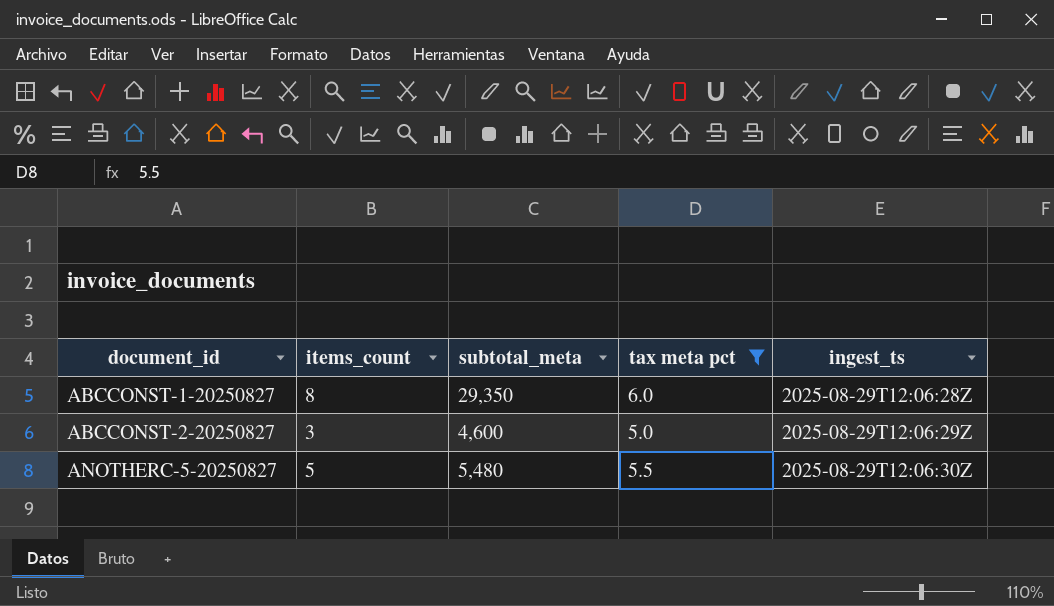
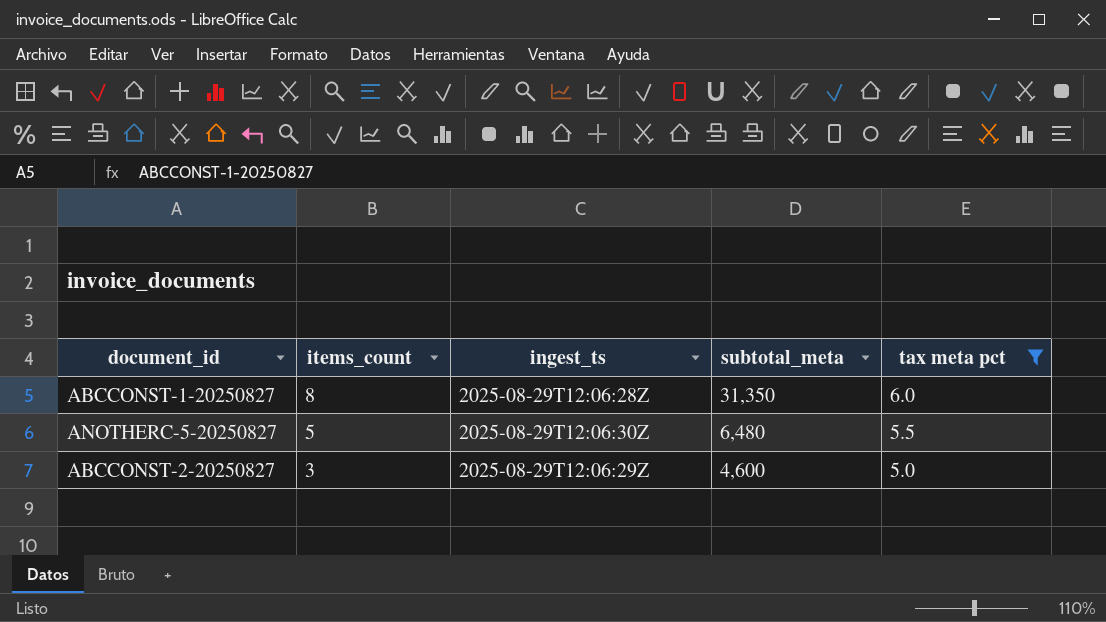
row order: document_id ascending -> items_count descending
column ingest_ts | position: 5 -> 3
ABCCONST-1-20250827 | subtotal_meta: 29,350 -> 31,350
ANOTHERC-5-20250827 | subtotal_meta: 5,480 -> 6,480

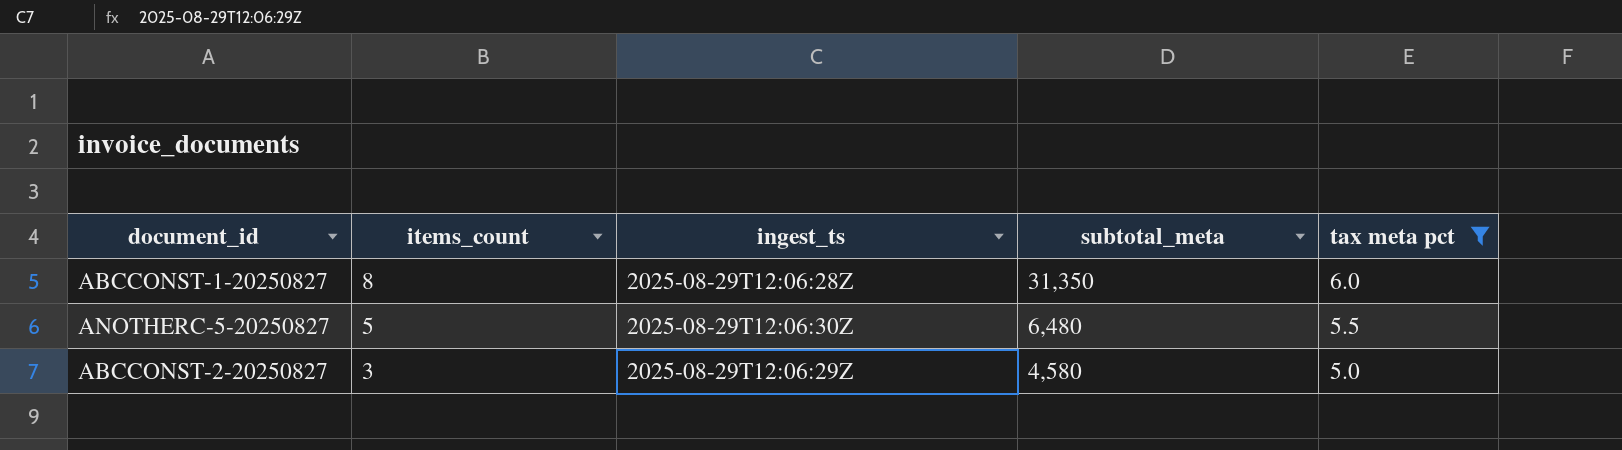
ABCCONST-2-20250827 | subtotal_meta: 4,600 -> 4,580

